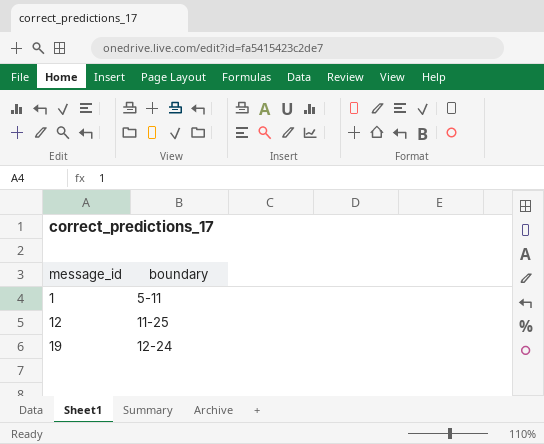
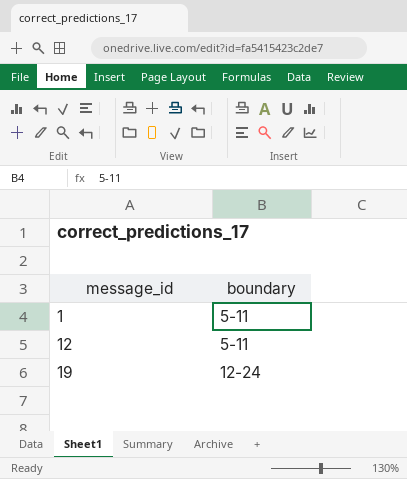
12 | boundary: 11-25 -> 5-11

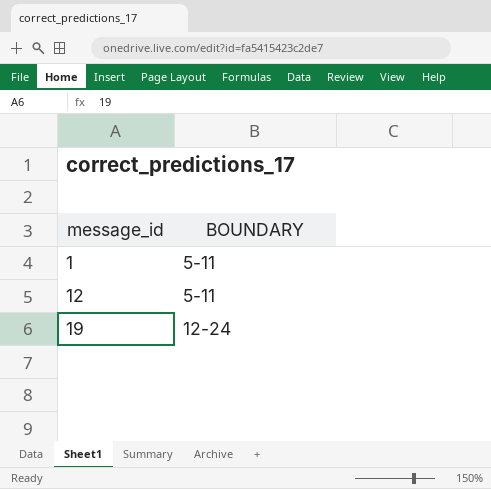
column name: boundary -> BOUNDARY

